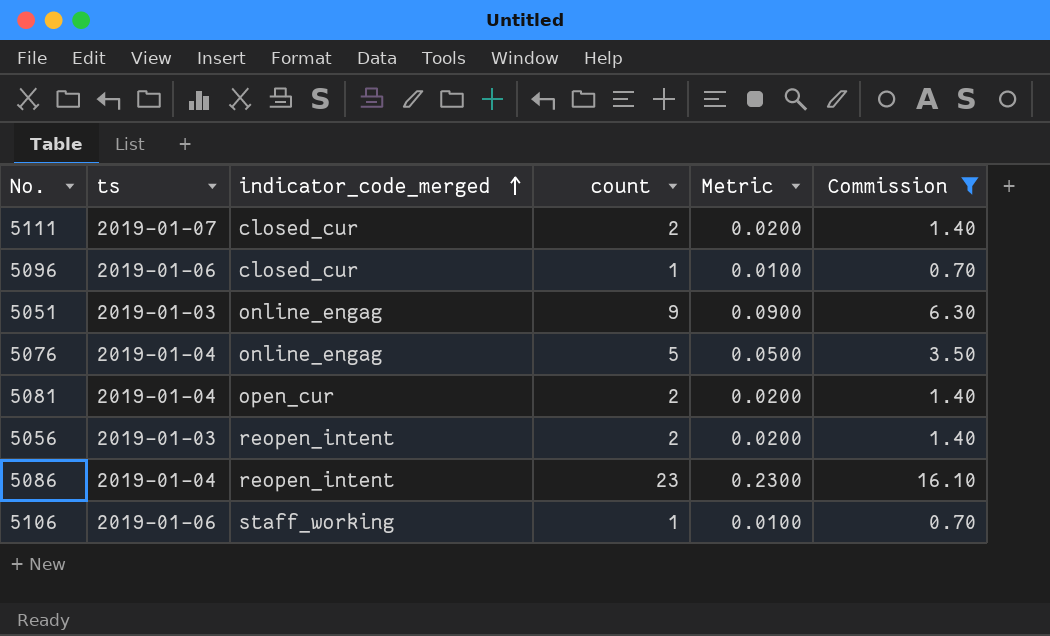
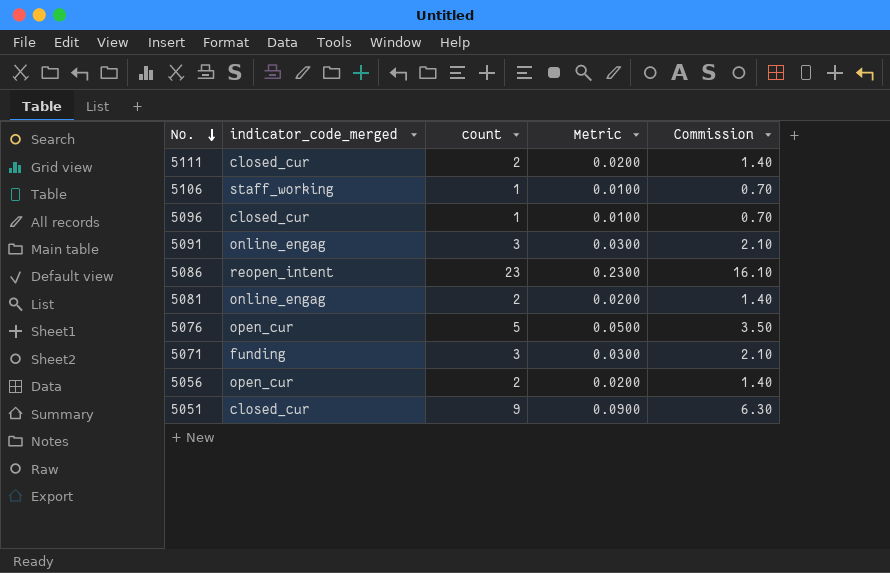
filter: Commission != 2.10 -> none
row order: indicator_code_merged ascending -> No. descending
column ts | position: 2 -> none
5081 | indicator_code_merged: open_cur -> online_engag
5076 | indicator_code_merged: online_engag -> open_cur
5056 | indicator_code_merged: reopen_intent -> open_cur
5051 | indicator_code_merged: online_engag -> closed_cur

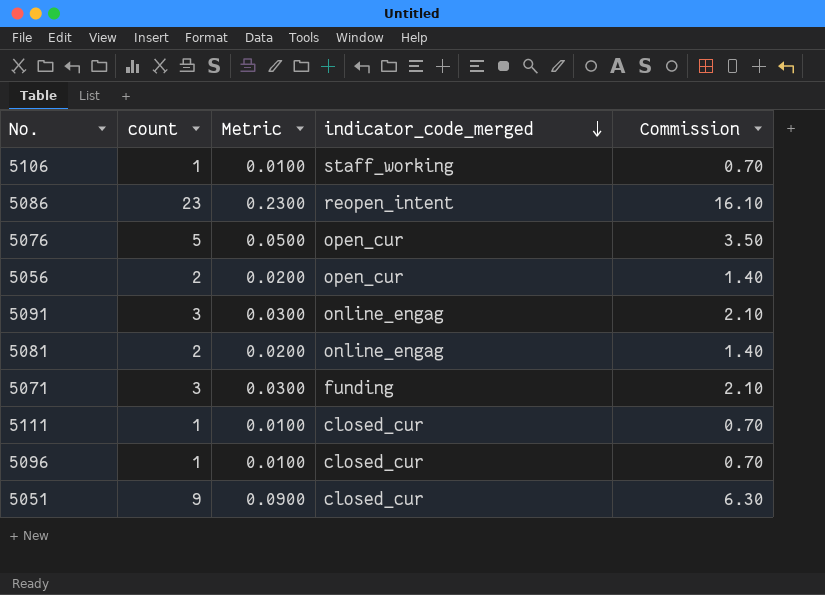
row order: No. descending -> indicator_code_merged descending
column indicator_code_merged | position: 2 -> 4
5111 | count: 2 -> 1
5111 | Metric: 0.0200 -> 0.0100
5111 | Commission: 1.40 -> 0.70

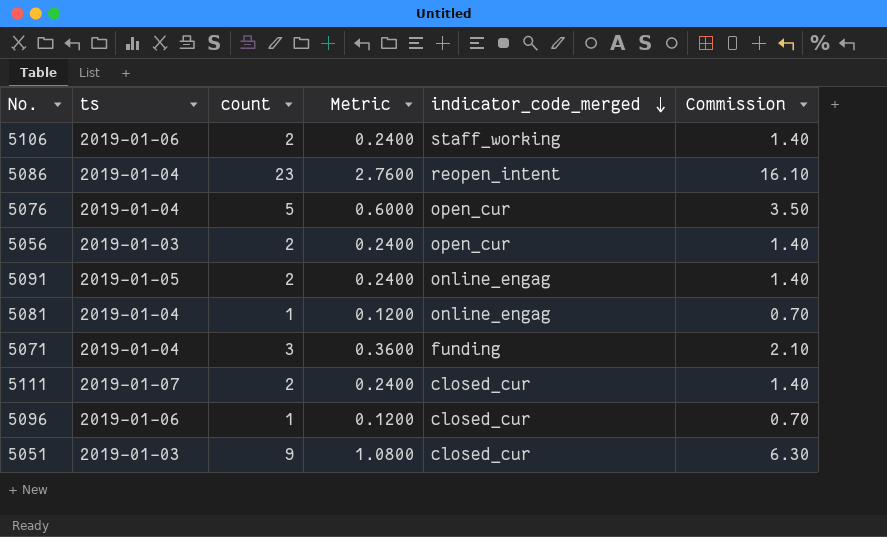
column ts | position: none -> 2
column Metric | formula: [count] * 0.01 -> [count] * 0.12
5106 | count: 1 -> 2
5106 | Commission: 0.70 -> 1.40
5091 | count: 3 -> 2
5091 | Commission: 2.10 -> 1.40
5081 | count: 2 -> 1
5081 | Commission: 1.40 -> 0.70
5111 | count: 1 -> 2
5111 | Commission: 0.70 -> 1.40

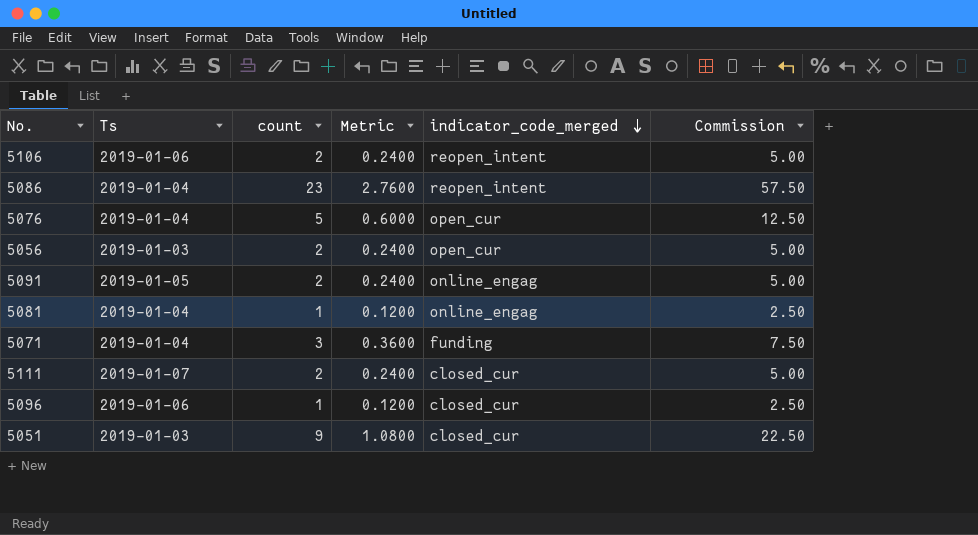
column name: ts -> Ts
column Commission | formula: [count] * 0.7 -> [count] * 2.5
5106 | indicator_code_merged: staff_working -> reopen_intent

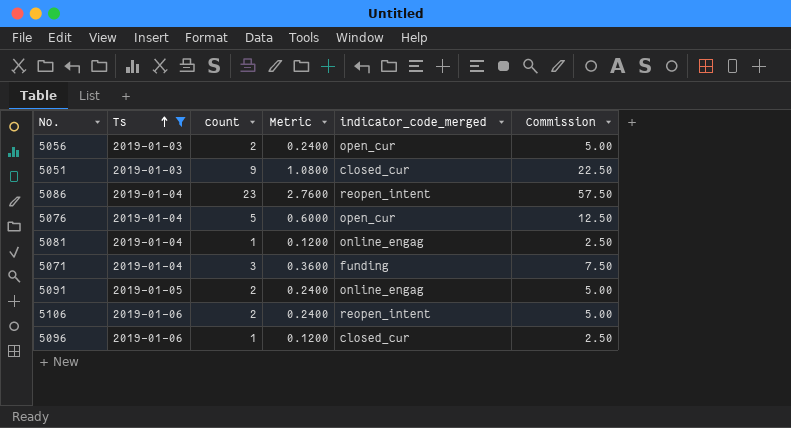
filter: none -> Ts != 2019-01-07
row order: indicator_code_merged descending -> Ts ascending

